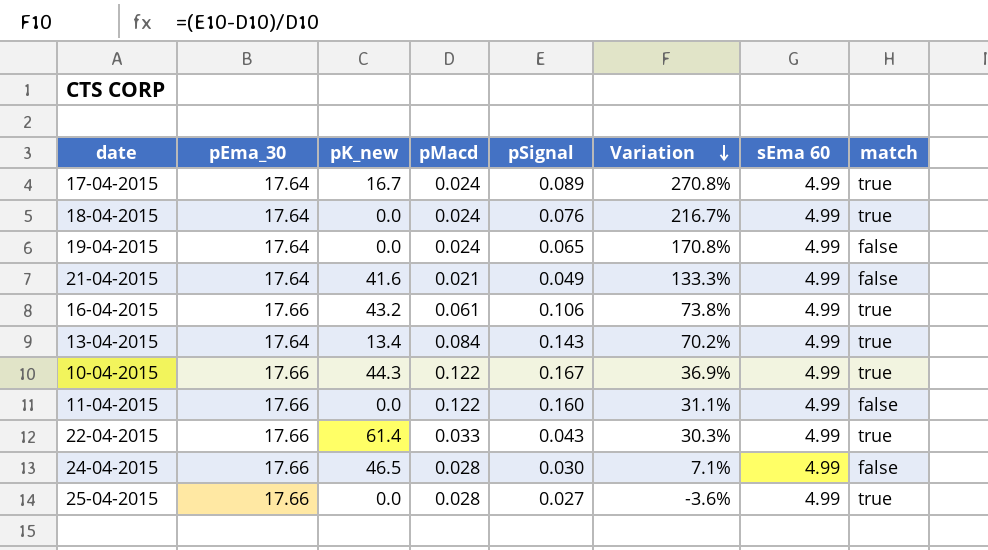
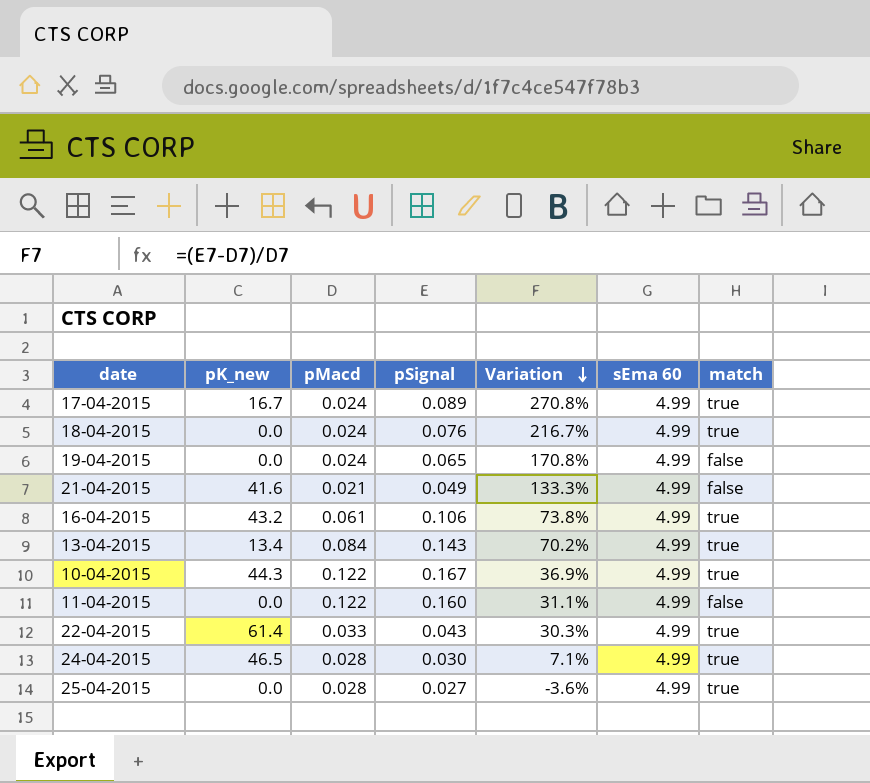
column pEma_30 | position: 2 -> none
24-04-2015 | match: false -> true

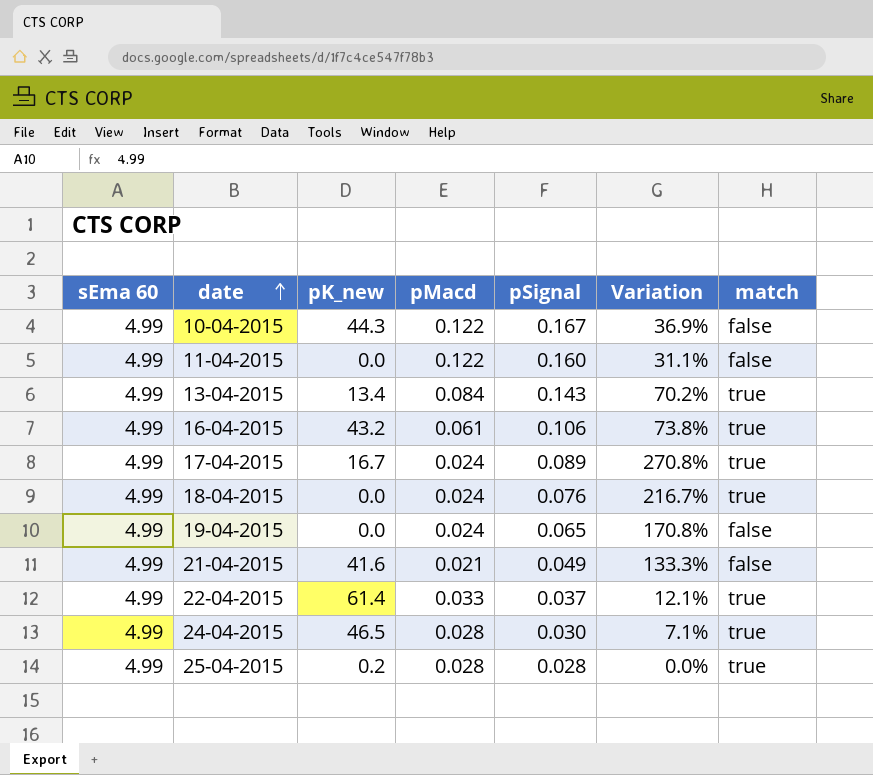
row order: Variation descending -> date ascending
column sEma 60 | position: 6 -> 1
10-04-2015 | match: true -> false
22-04-2015 | pSignal: 0.043 -> 0.037
22-04-2015 | Variation: 30.3% -> 12.1%
25-04-2015 | pK_new: 0.0 -> 0.2
25-04-2015 | pSignal: 0.027 -> 0.028
25-04-2015 | Variation: -3.6% -> 0.0%

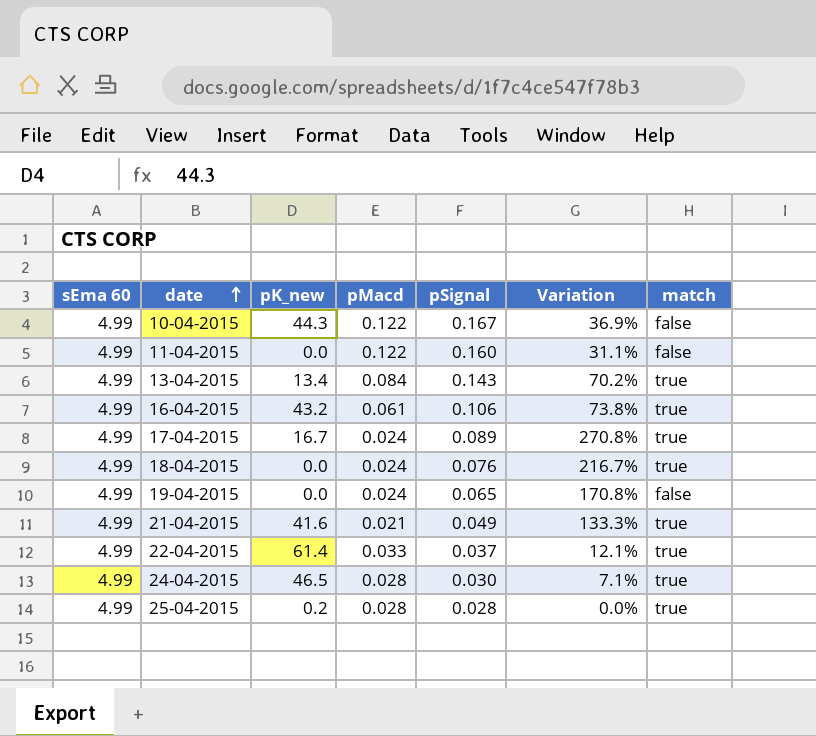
21-04-2015 | match: false -> true

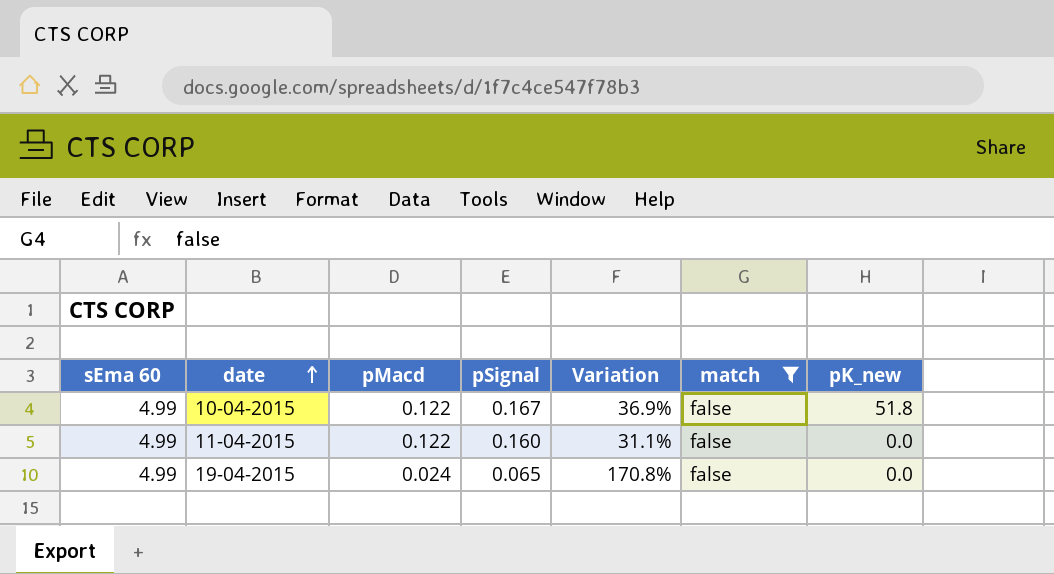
filter: none -> match = false
column pK_new | position: 3 -> 7
10-04-2015 | pK_new: 44.3 -> 51.8

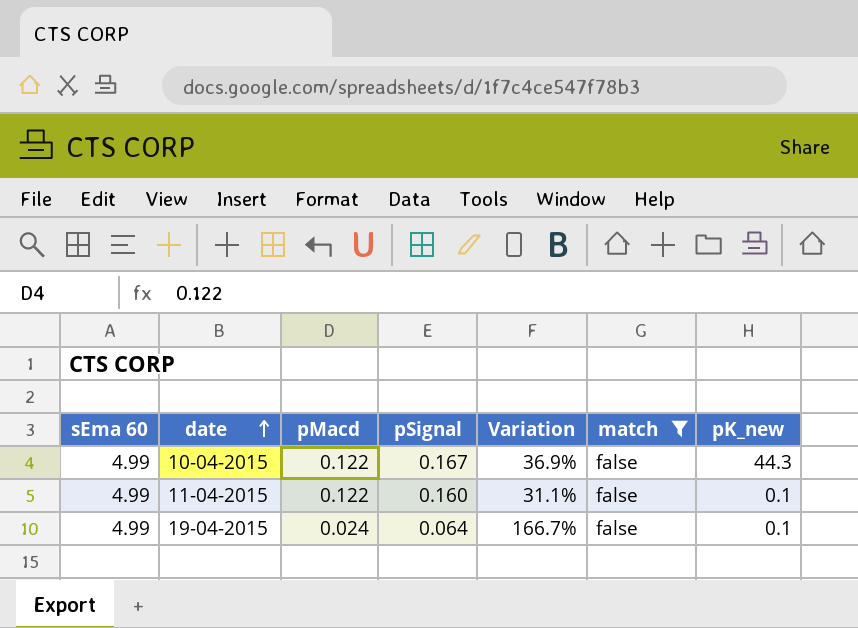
10-04-2015 | pK_new: 51.8 -> 44.3
11-04-2015 | pK_new: 0.0 -> 0.1
19-04-2015 | pSignal: 0.065 -> 0.064
19-04-2015 | Variation: 170.8% -> 166.7%
19-04-2015 | pK_new: 0.0 -> 0.1

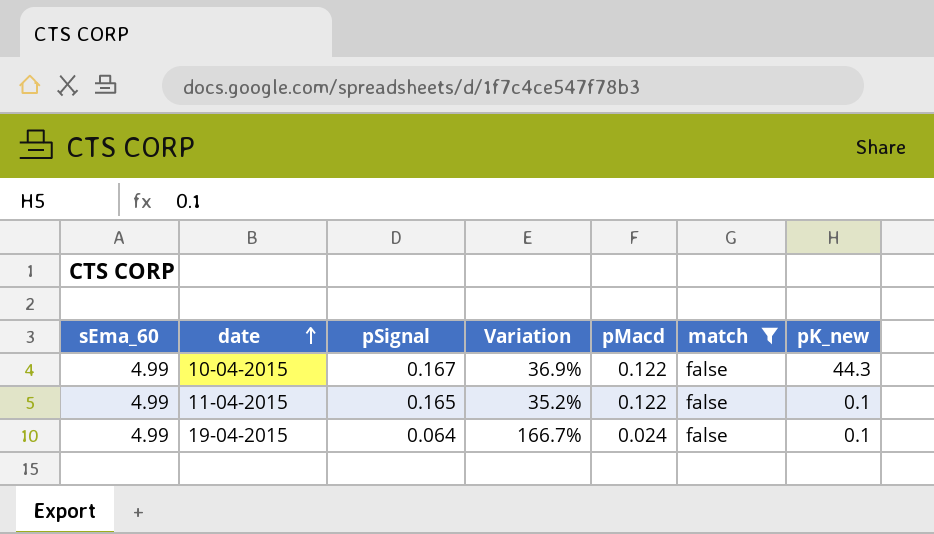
column name: sEma 60 -> sEma_60
column pMacd | position: 3 -> 5
11-04-2015 | pSignal: 0.160 -> 0.165
11-04-2015 | Variation: 31.1% -> 35.2%

